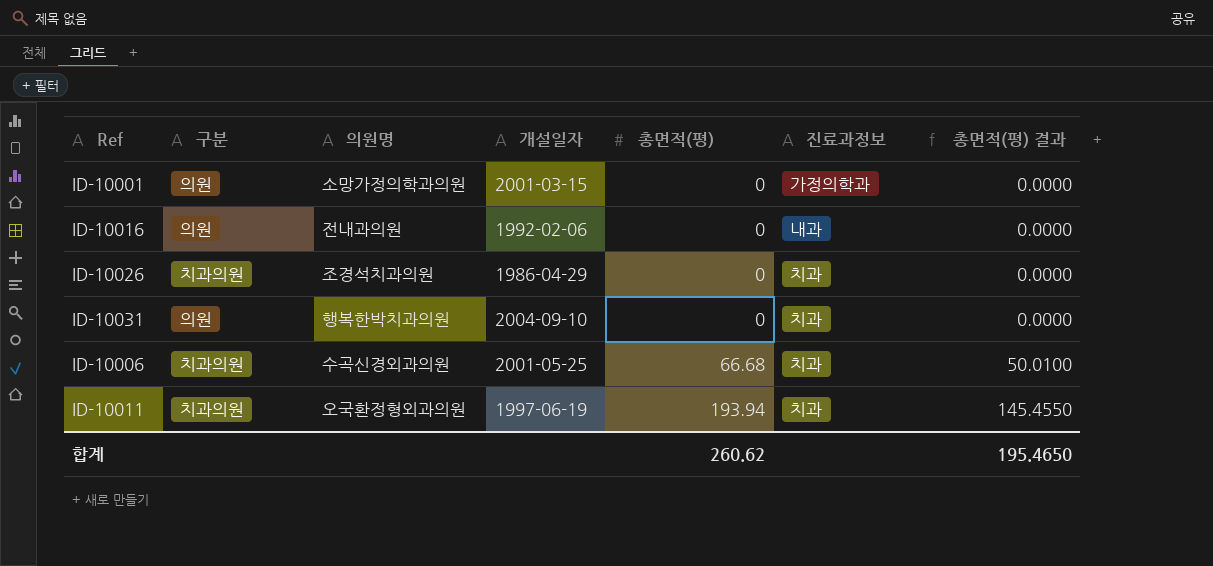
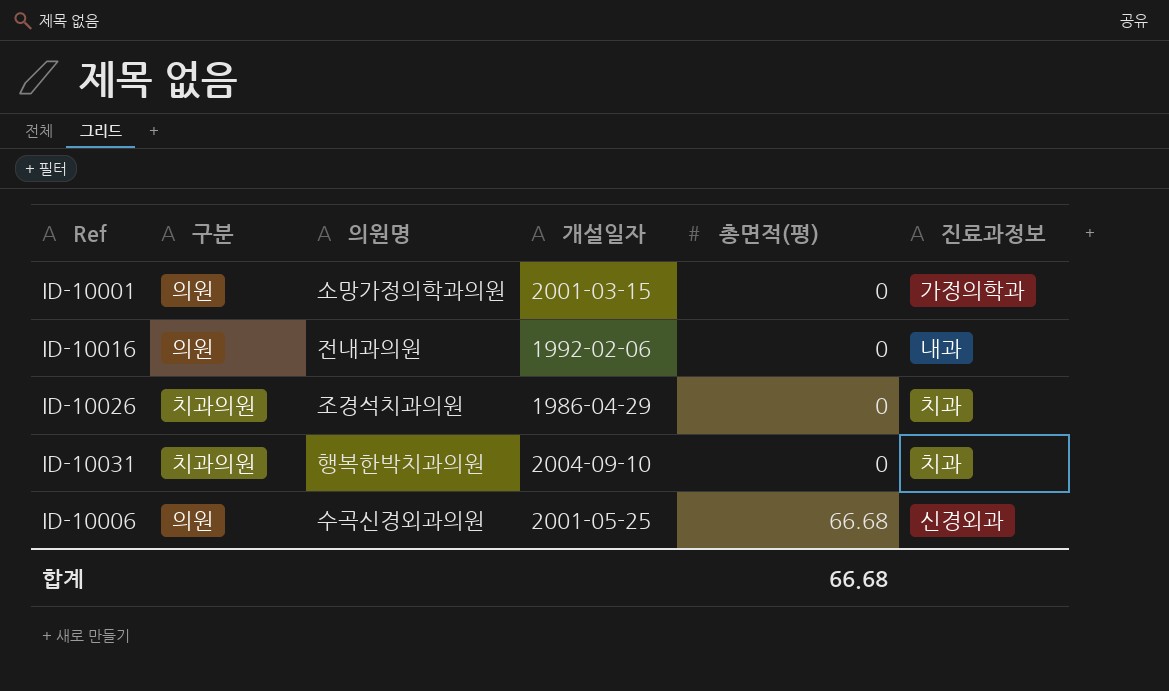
column 총면적(평) 결과 | formula: [총면적(평)] * 0.75 -> none
row ID-10011: 치과의원 | 오국환정형외과의원 | 1997-06-19 | 193.94 | 치과 | 145.4550 -> none
ID-10031 | 구분: 의원 -> 치과의원
ID-10006 | 구분: 치과의원 -> 의원
ID-10006 | 진료과정보: 치과 -> 신경외과
합계 | 총면적(평): 260.62 -> 66.68

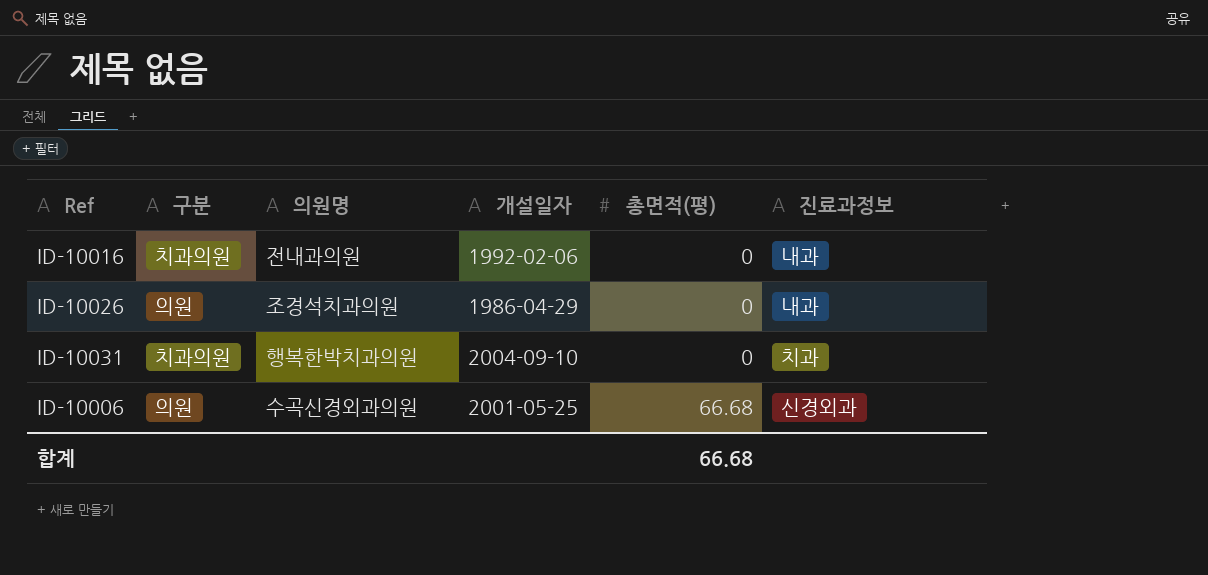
row ID-10001: 의원 | 소망가정의학과의원 | 2001-03-15 | 0 | 가정의학과 -> none
ID-10016 | 구분: 의원 -> 치과의원
ID-10026 | 구분: 치과의원 -> 의원
ID-10026 | 진료과정보: 치과 -> 내과

